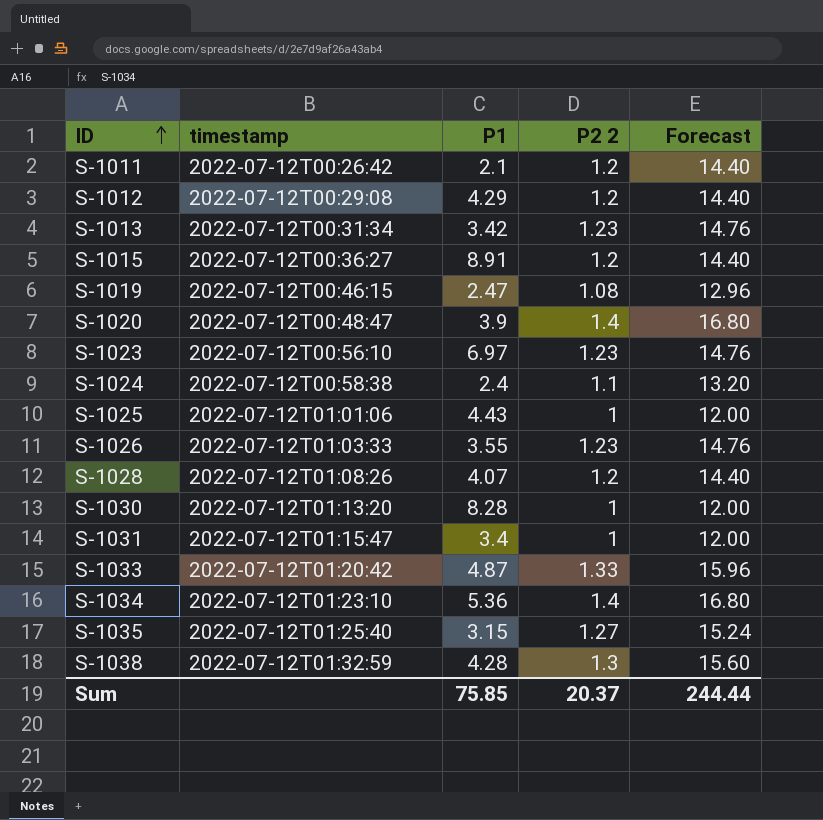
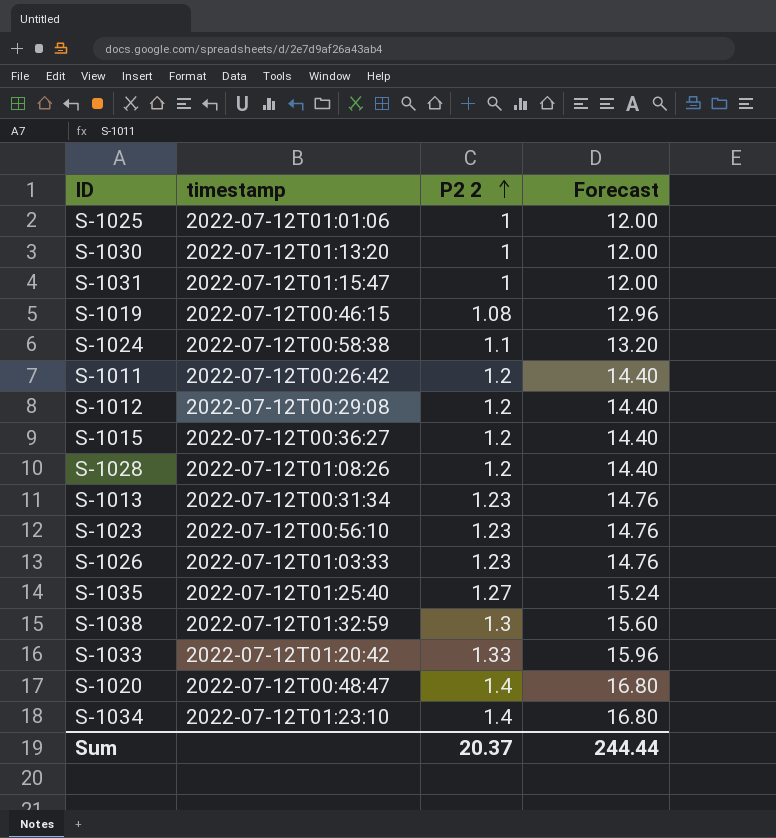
row order: ID ascending -> P2 2 ascending
column P1 | position: 3 -> none

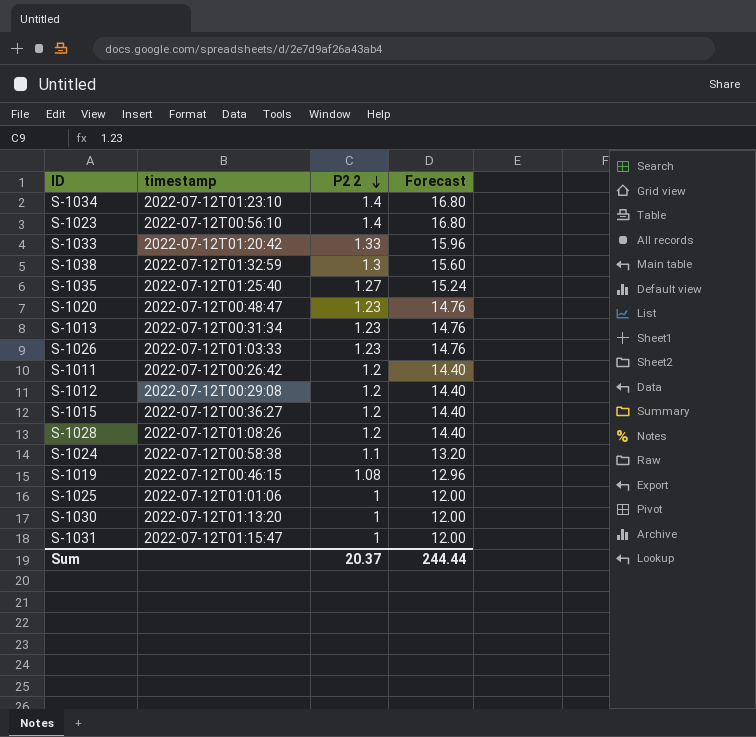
row order: P2 2 ascending -> P2 2 descending
S-1023 | P2 2: 1.23 -> 1.4
S-1023 | Forecast: 14.76 -> 16.80
S-1020 | P2 2: 1.4 -> 1.23
S-1020 | Forecast: 16.80 -> 14.76

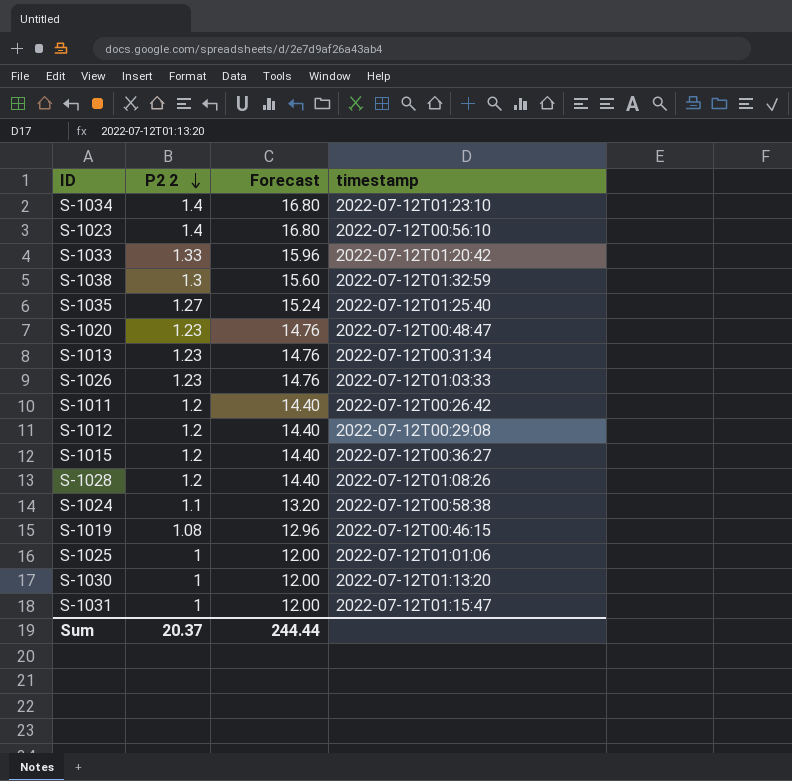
column timestamp | position: 2 -> 4

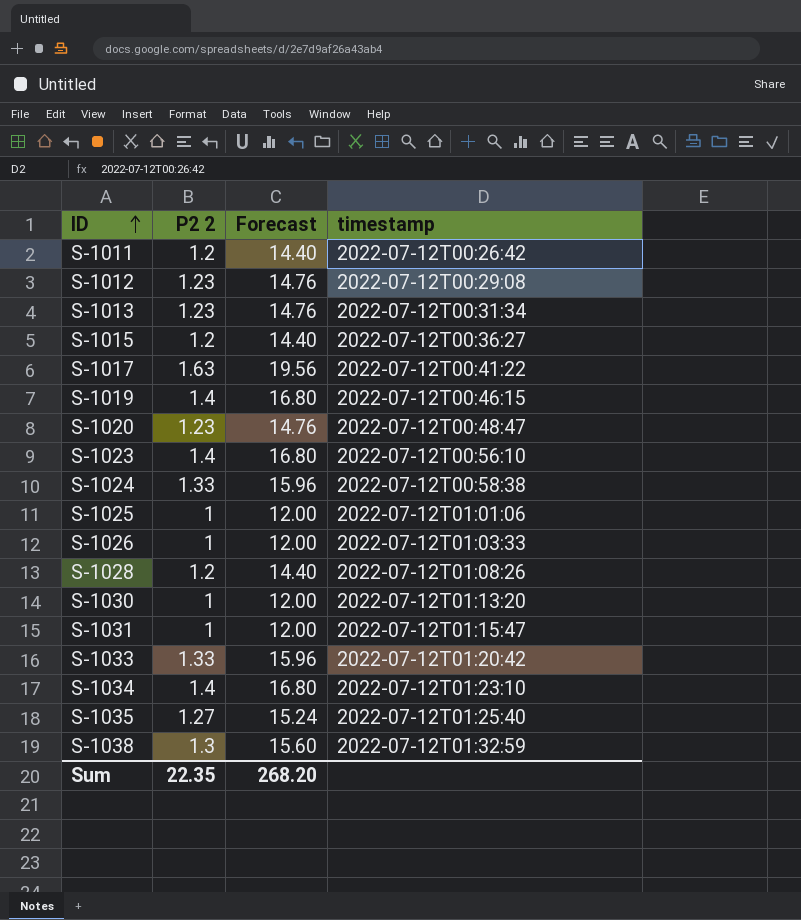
row order: P2 2 descending -> ID ascending
S-1012 | P2 2: 1.2 -> 1.23
S-1012 | Forecast: 14.40 -> 14.76
row S-1017: none -> 1.63 | 19.56 | 2022-07-12T00:41:22
S-1019 | P2 2: 1.08 -> 1.4
S-1019 | Forecast: 12.96 -> 16.80
S-1024 | P2 2: 1.1 -> 1.33
S-1024 | Forecast: 13.20 -> 15.96
S-1026 | P2 2: 1.23 -> 1
S-1026 | Forecast: 14.76 -> 12.00
Sum | P2 2: 20.37 -> 22.35
Sum | Forecast: 244.44 -> 268.20

